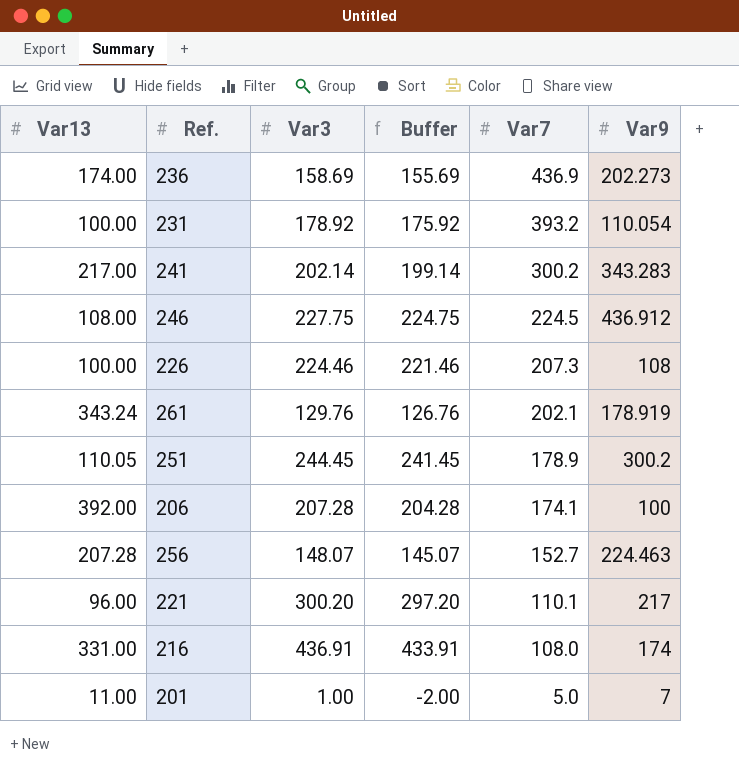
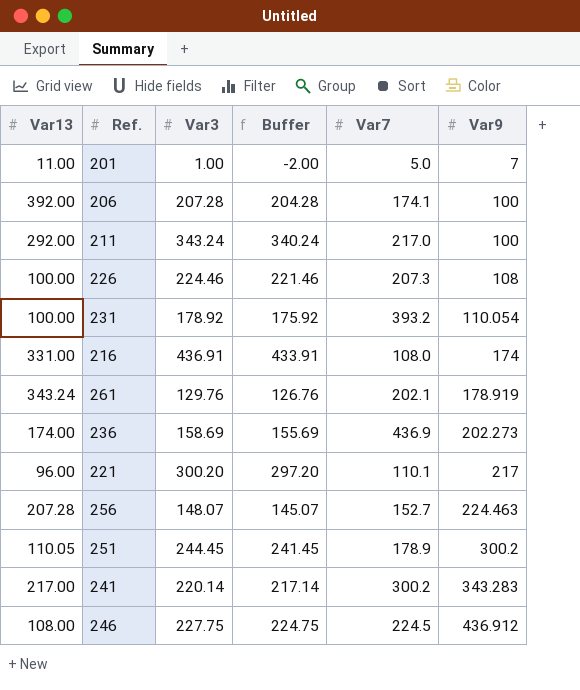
row order: Var7 descending -> Var9 ascending
row 211: none -> 292.00 | 343.24 | 340.24 | 217.0 | 100
241 | Var3: 202.14 -> 220.14
241 | Buffer: 199.14 -> 217.14

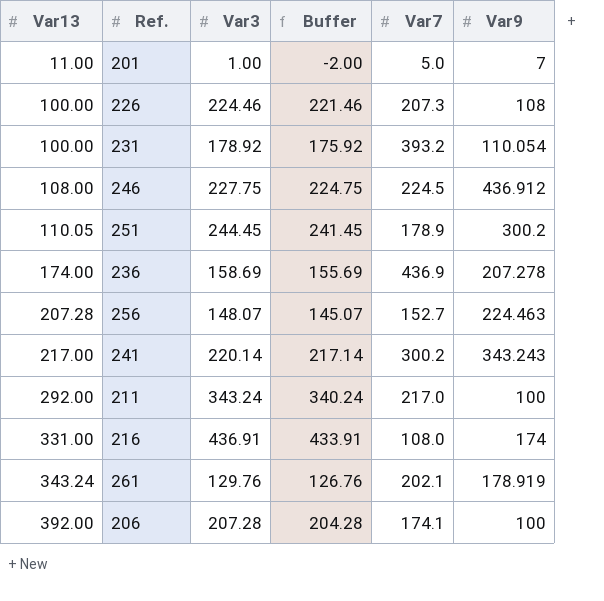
row order: Var9 ascending -> Var13 ascending
row 221: 96.00 | 300.20 | 297.20 | 110.1 | 217 -> none
236 | Var9: 202.273 -> 207.278
241 | Var9: 343.283 -> 343.243

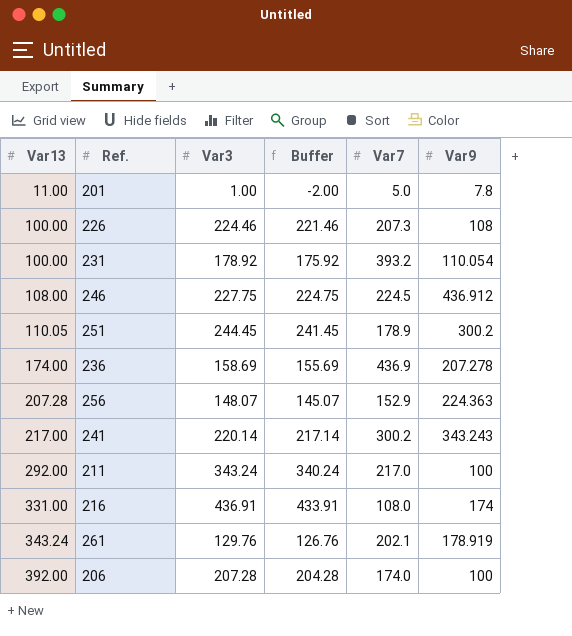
201 | Var9: 7 -> 7.8
256 | Var7: 152.7 -> 152.9
256 | Var9: 224.463 -> 224.363
206 | Var7: 174.1 -> 174.0

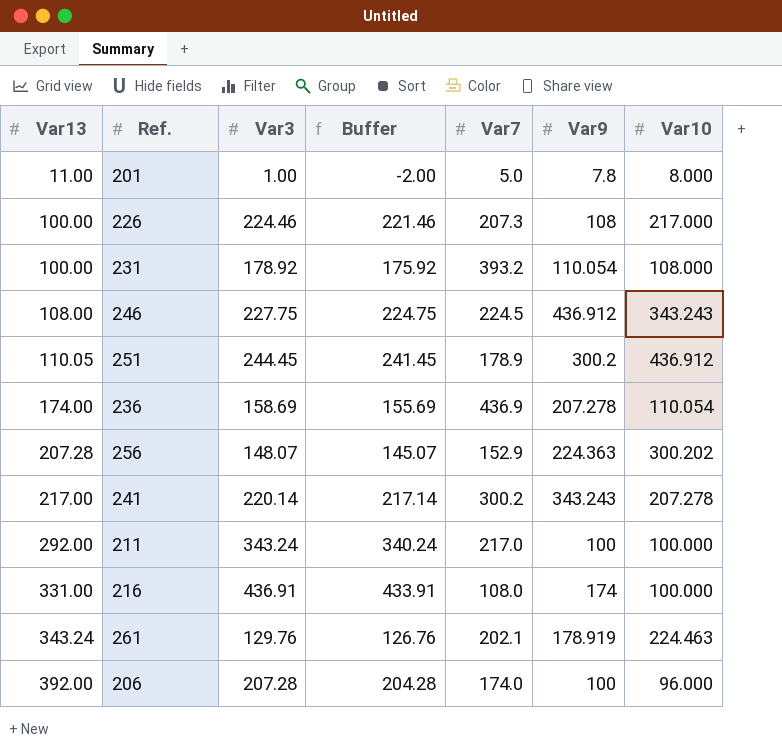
column Var10 | position: none -> 7

